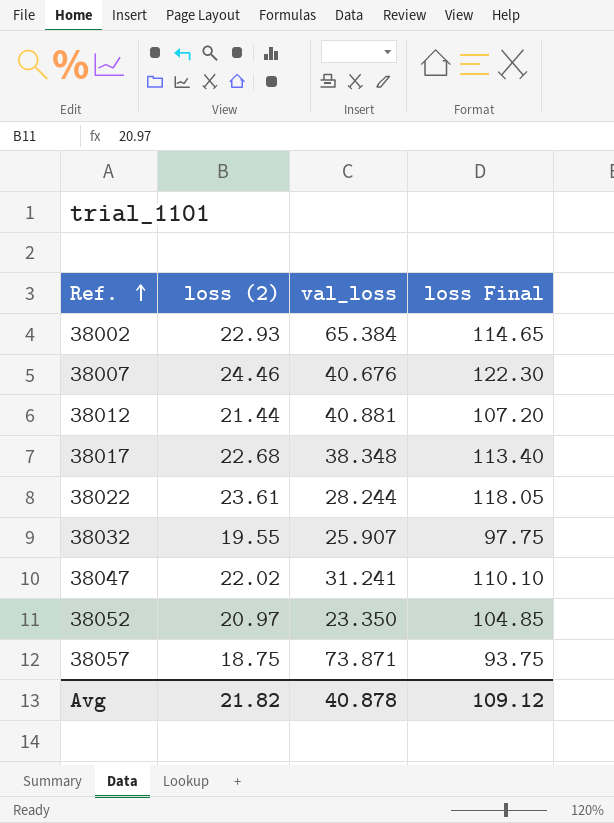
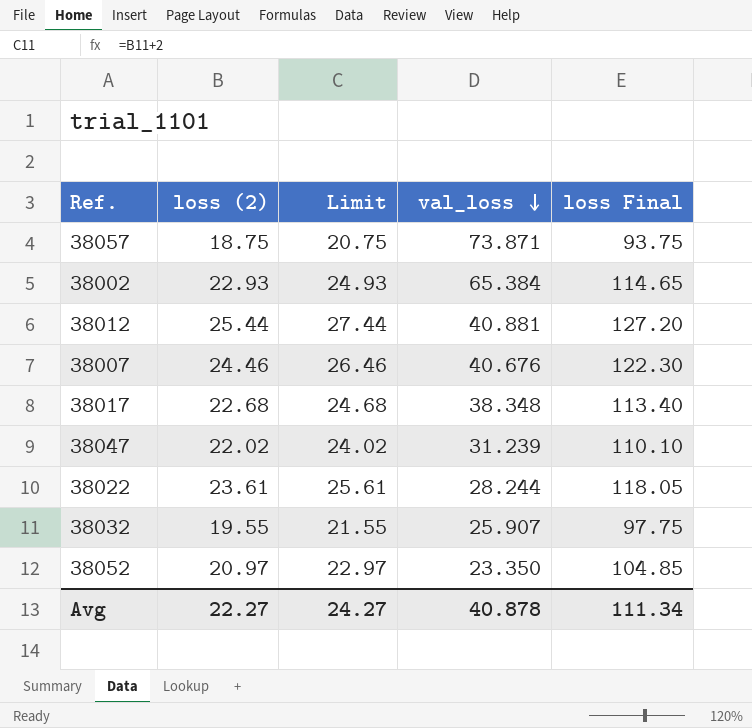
row order: Ref. ascending -> val_loss descending
column Limit | formula: none -> [loss (2)] + 2
38012 | loss (2): 21.44 -> 25.44
38012 | loss Final: 107.20 -> 127.20
38047 | val_loss: 31.241 -> 31.239
Avg | loss (2): 21.82 -> 22.27
Avg | loss Final: 109.12 -> 111.34

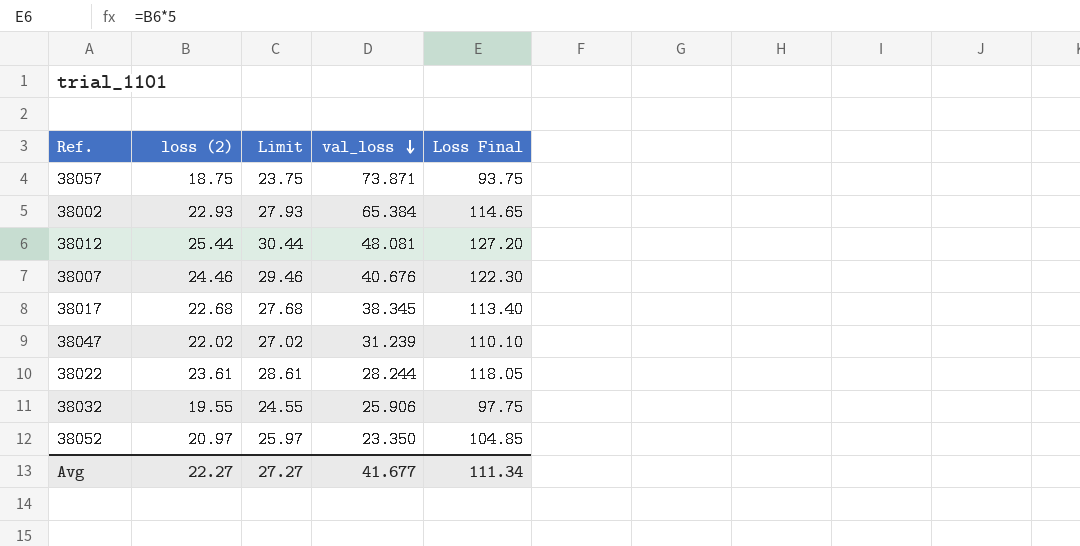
column Limit | formula: [loss (2)] + 2 -> [loss (2)] + 5
column name: loss Final -> Loss Final
38012 | val_loss: 40.881 -> 48.081
38017 | val_loss: 38.348 -> 38.345
38032 | val_loss: 25.907 -> 25.906
Avg | Limit: 24.27 -> 27.27
Avg | val_loss: 40.878 -> 41.677

